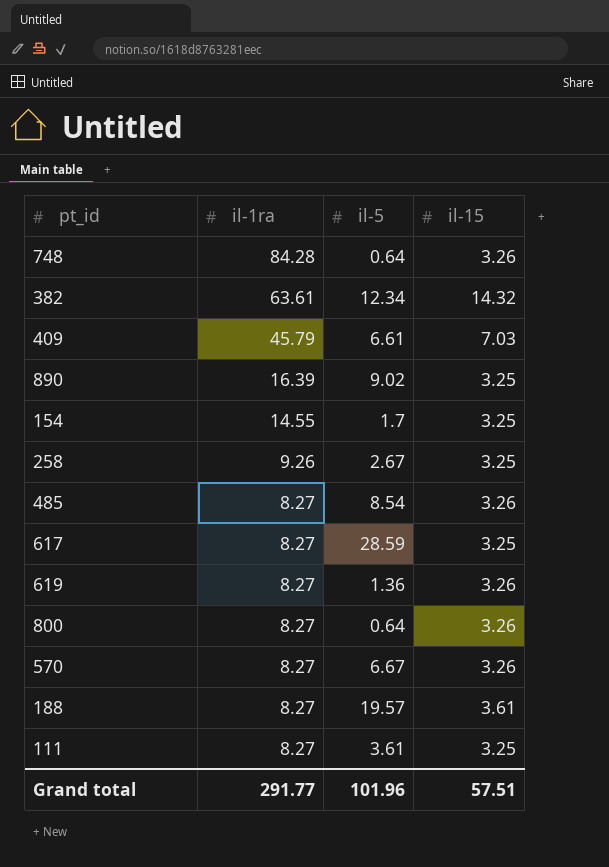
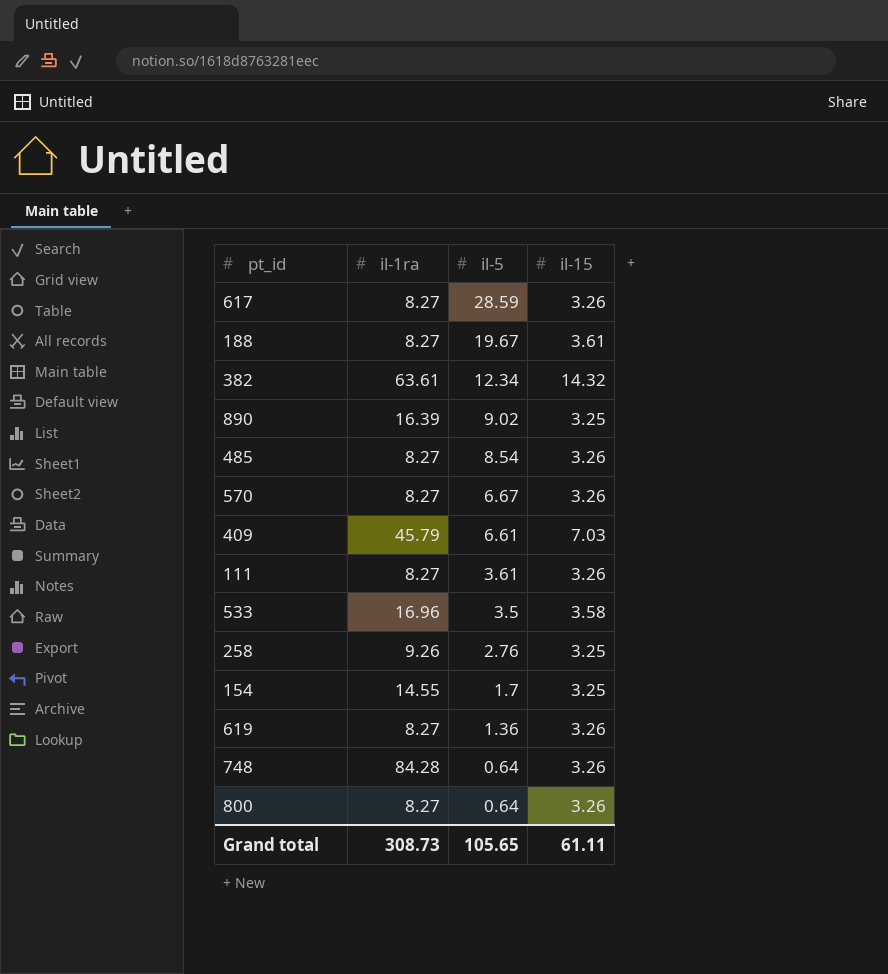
row order: il-1ra descending -> il-5 descending
617 | il-15: 3.25 -> 3.26
188 | il-5: 19.57 -> 19.67
111 | il-15: 3.25 -> 3.26
row 533: none -> 16.96 | 3.5 | 3.58
258 | il-5: 2.67 -> 2.76
Grand total | il-1ra: 291.77 -> 308.73
Grand total | il-5: 101.96 -> 105.65
Grand total | il-15: 57.51 -> 61.11

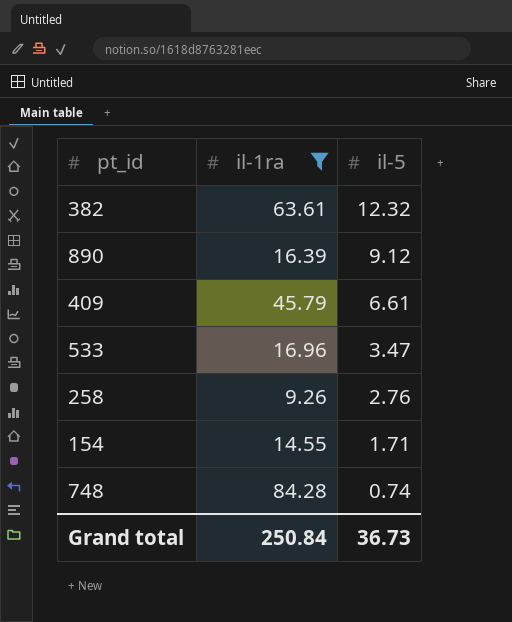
filter: none -> il-1ra != 8.27
column il-15 | position: 4 -> none
382 | il-5: 12.34 -> 12.32
890 | il-5: 9.02 -> 9.12
533 | il-5: 3.5 -> 3.47
154 | il-5: 1.7 -> 1.71
748 | il-5: 0.64 -> 0.74
Grand total | il-1ra: 308.73 -> 250.84
Grand total | il-5: 105.65 -> 36.73

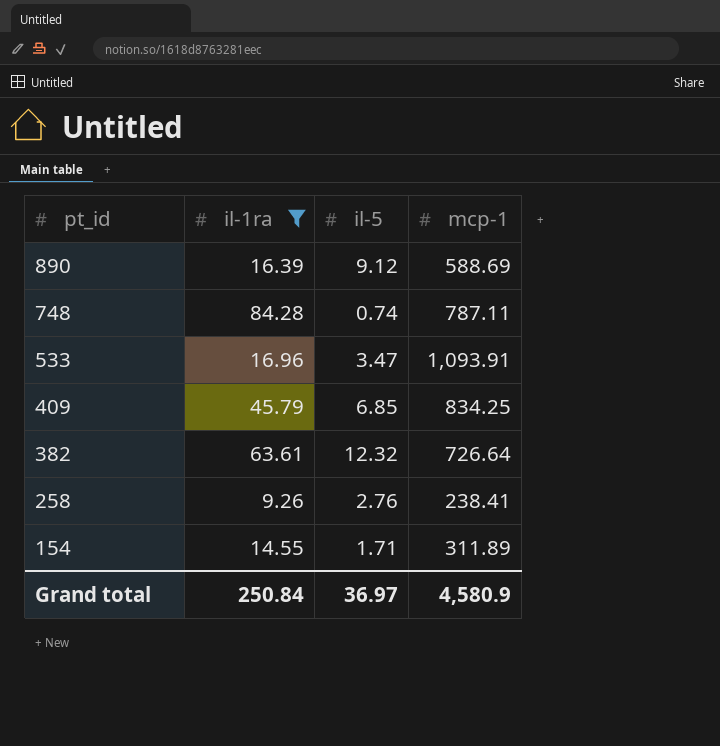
row order: il-5 descending -> pt_id descending
column mcp-1 | position: none -> 4
409 | il-5: 6.61 -> 6.85
Grand total | il-5: 36.73 -> 36.97

